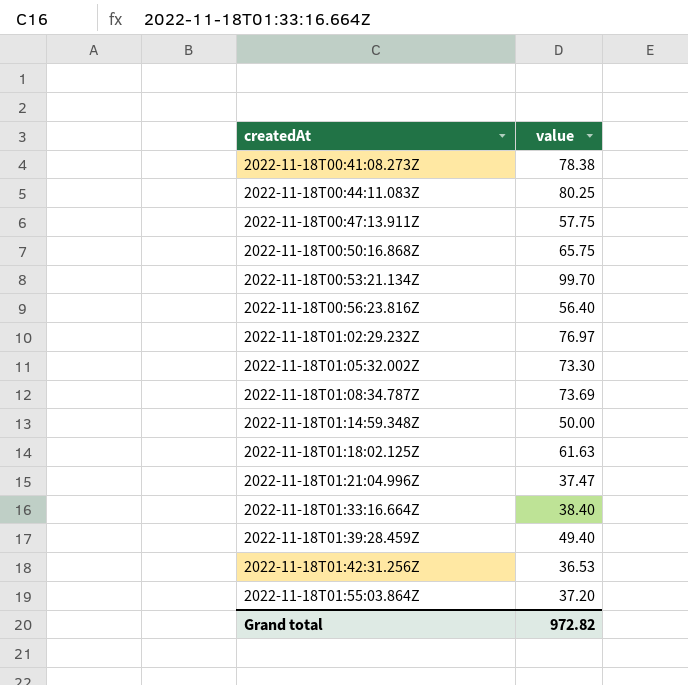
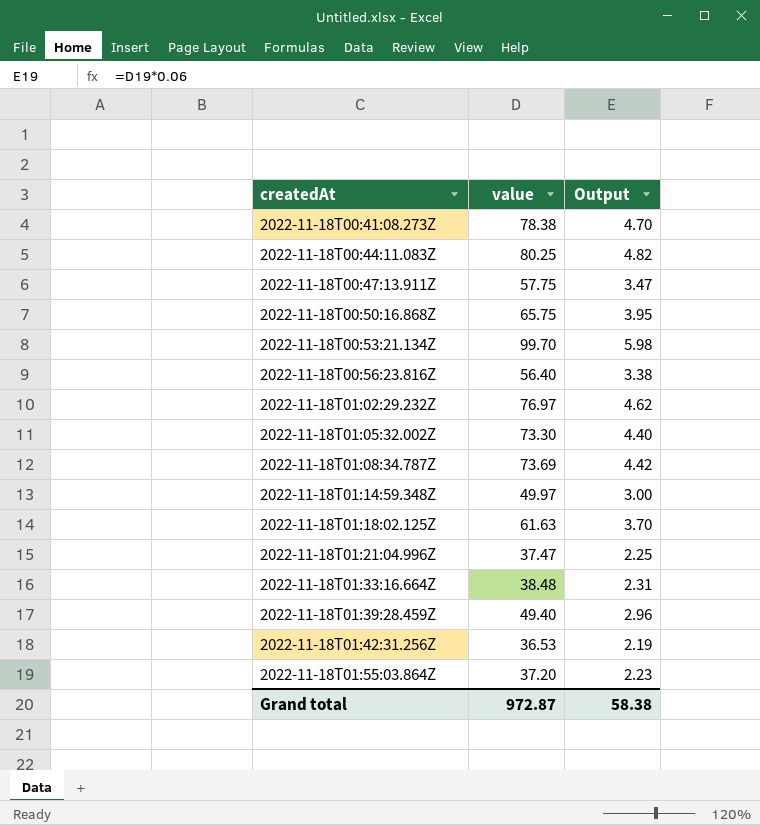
column Output | formula: none -> [value] * 0.06
2022-11-18T01:14:59.348Z | value: 50.00 -> 49.97
2022-11-18T01:33:16.664Z | value: 38.40 -> 38.48
Grand total | value: 972.82 -> 972.87

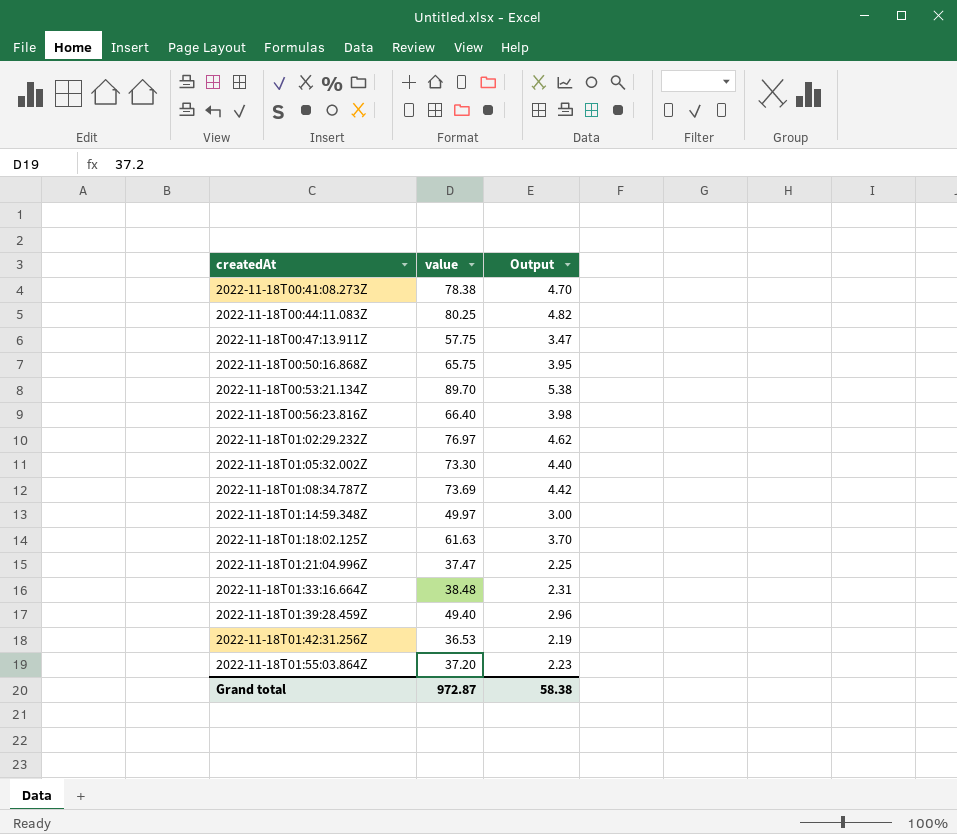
2022-11-18T00:53:21.134Z | value: 99.70 -> 89.70
2022-11-18T00:53:21.134Z | Output: 5.98 -> 5.38
2022-11-18T00:56:23.816Z | value: 56.40 -> 66.40
2022-11-18T00:56:23.816Z | Output: 3.38 -> 3.98

